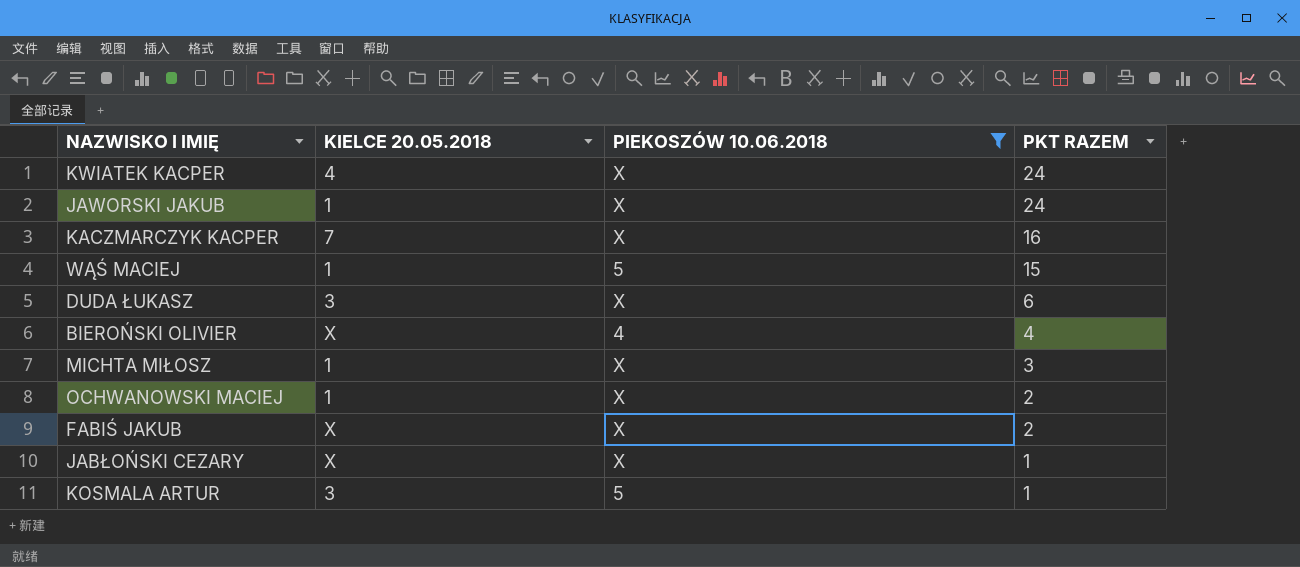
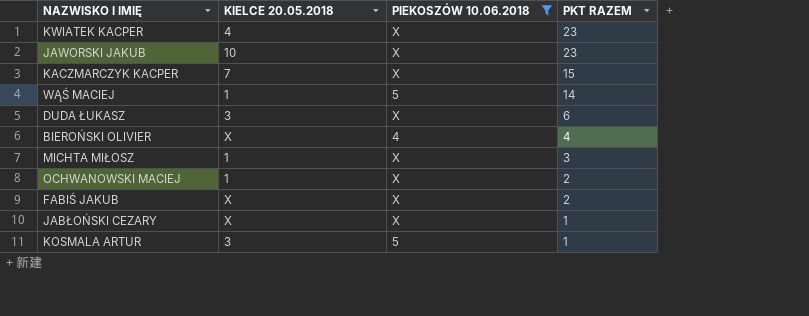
KWIATEK KACPER | PKT RAZEM: 24 -> 23
JAWORSKI JAKUB | KIELCE 20.05.2018: 1 -> 10
JAWORSKI JAKUB | PKT RAZEM: 24 -> 23
KACZMARCZYK KACPER | PKT RAZEM: 16 -> 15
WĄŚ MACIEJ | PKT RAZEM: 15 -> 14

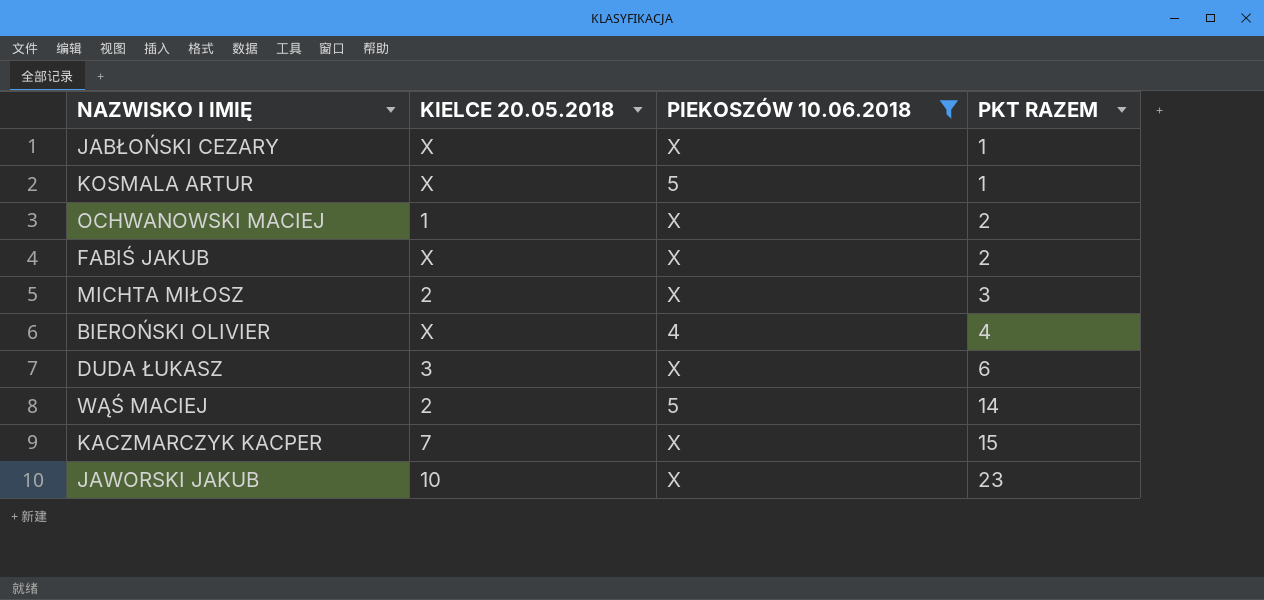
row order: PKT RAZEM descending -> PKT RAZEM ascending
row KWIATEK KACPER: 4 | X | 23 -> none
KOSMALA ARTUR | KIELCE 20.05.2018: 3 -> X
MICHTA MIŁOSZ | KIELCE 20.05.2018: 1 -> 2
WĄŚ MACIEJ | KIELCE 20.05.2018: 1 -> 2

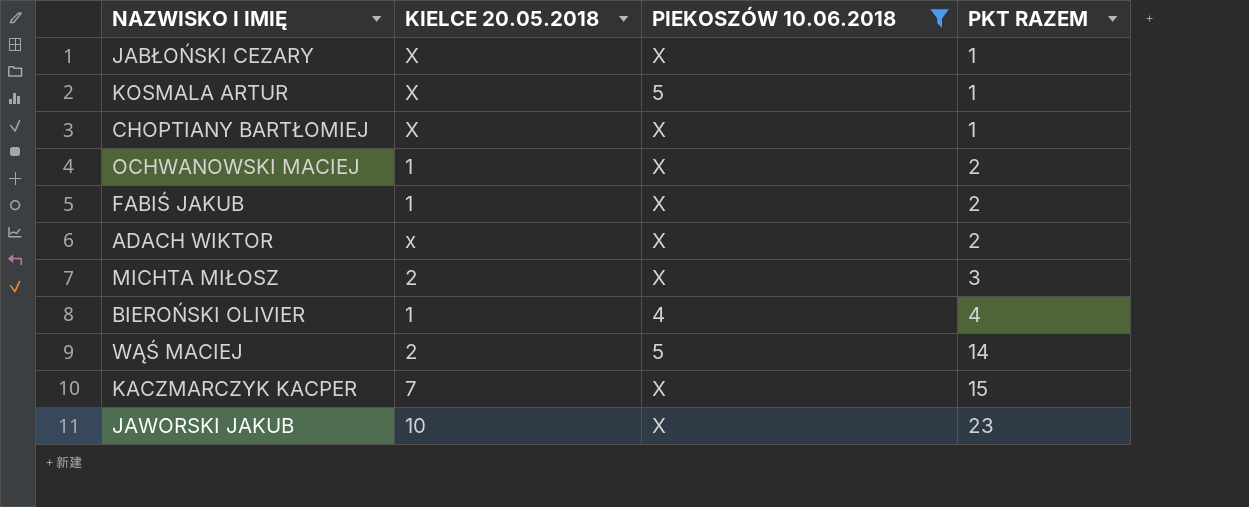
row DUDA ŁUKASZ: 3 | X | 6 -> none
row CHOPTIANY BARTŁOMIEJ: none -> X | X | 1
FABIŚ JAKUB | KIELCE 20.05.2018: X -> 1
row ADACH WIKTOR: none -> x | X | 2
BIEROŃSKI OLIVIER | KIELCE 20.05.2018: X -> 1

